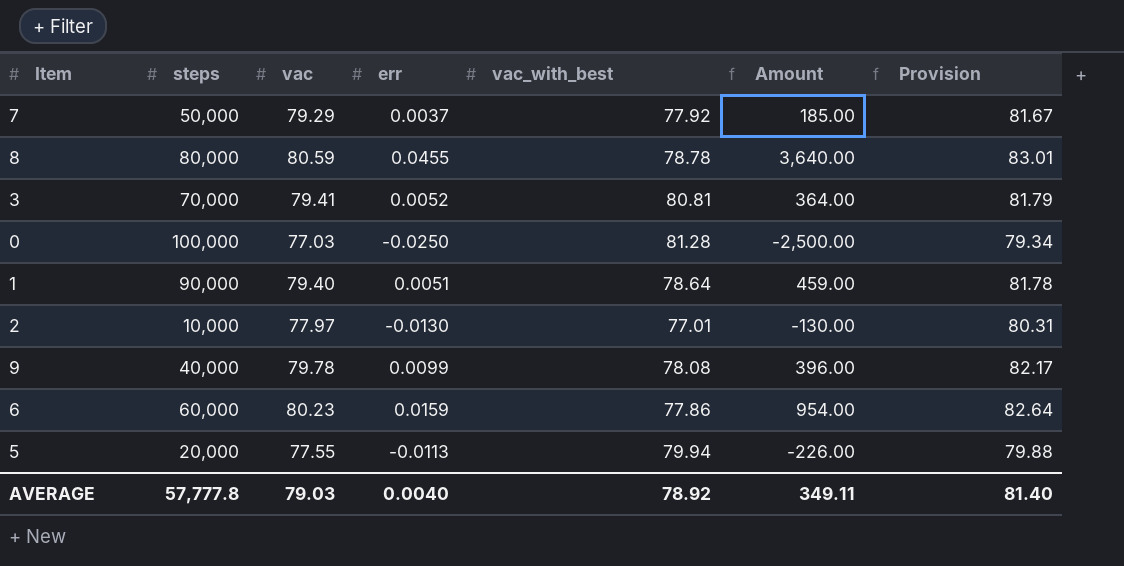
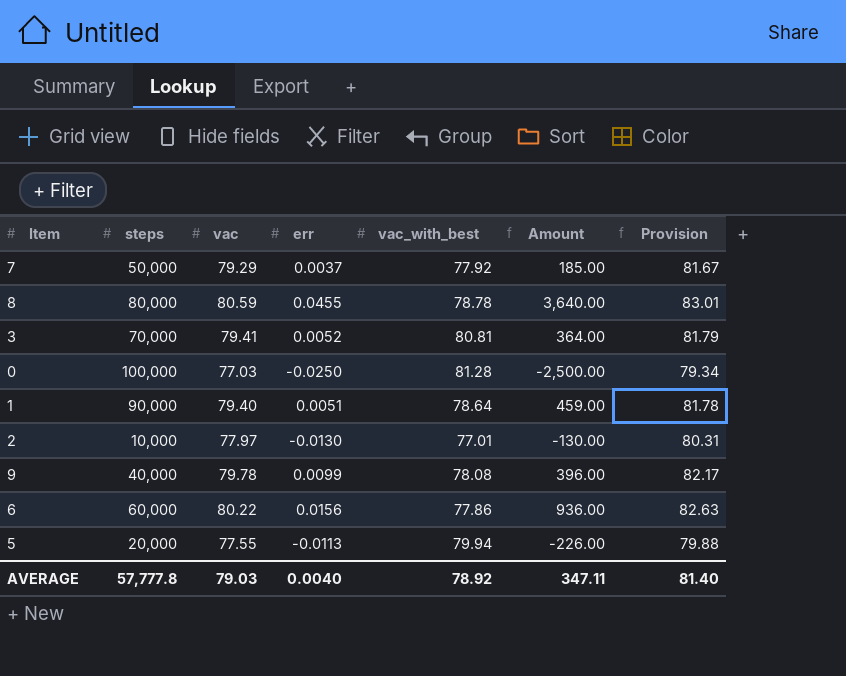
6 | vac: 80.23 -> 80.22
6 | err: 0.0159 -> 0.0156
6 | Amount: 954.00 -> 936.00
6 | Provision: 82.64 -> 82.63
AVERAGE | Amount: 349.11 -> 347.11

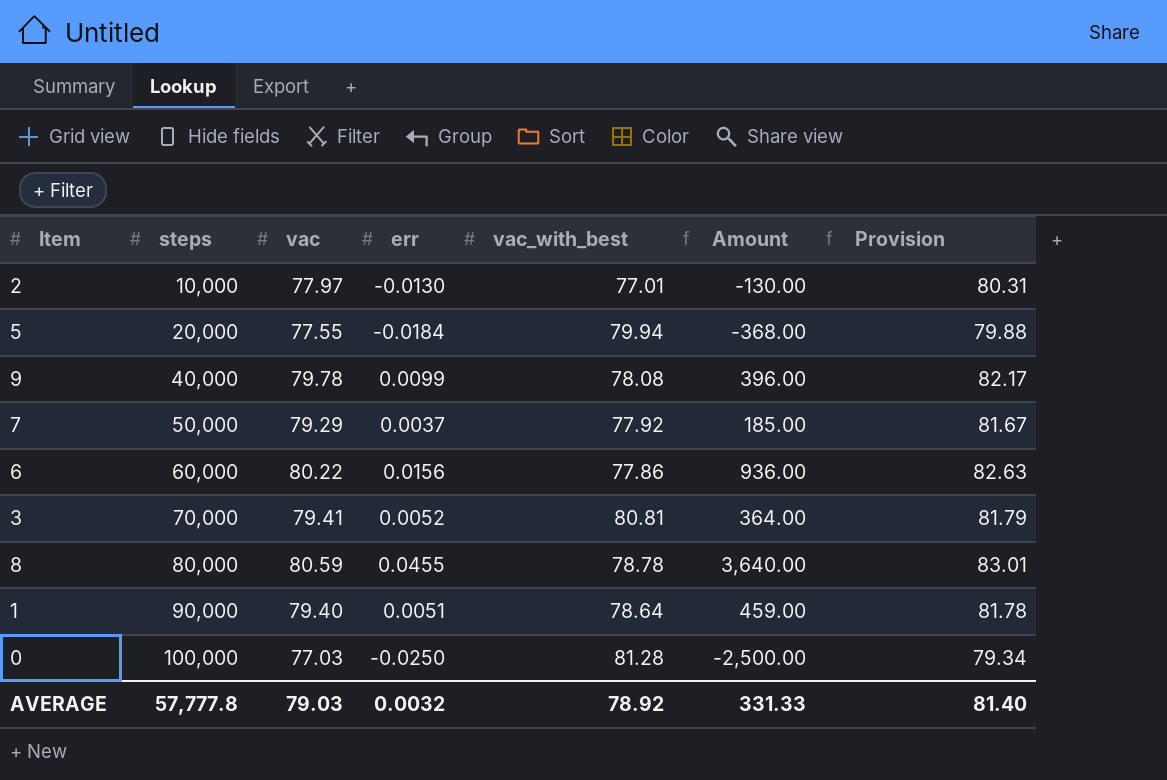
row order: none -> steps ascending
5 | err: -0.0113 -> -0.0184
5 | Amount: -226.00 -> -368.00
AVERAGE | err: 0.0040 -> 0.0032
AVERAGE | Amount: 347.11 -> 331.33

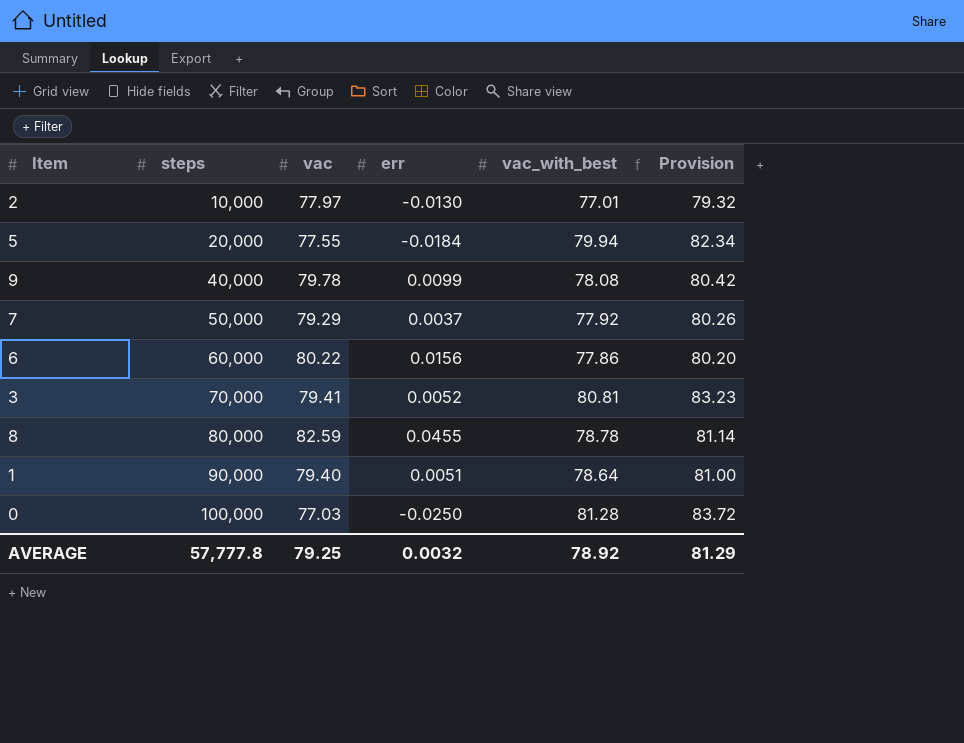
column Amount | formula: [steps] * [err] -> none
column Provision | formula: [vac] * 1.03 -> [vac_with_best] * 1.03
8 | vac: 80.59 -> 82.59
AVERAGE | vac: 79.03 -> 79.25
AVERAGE | Provision: 81.40 -> 81.29

